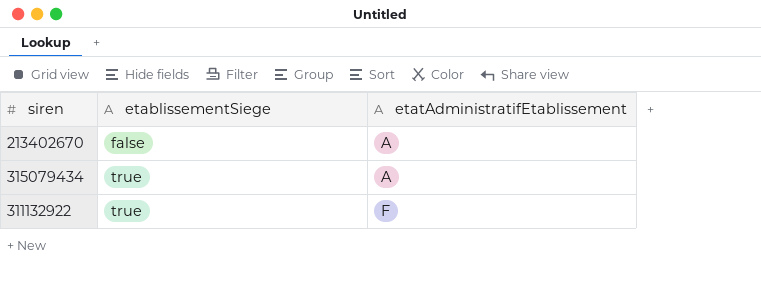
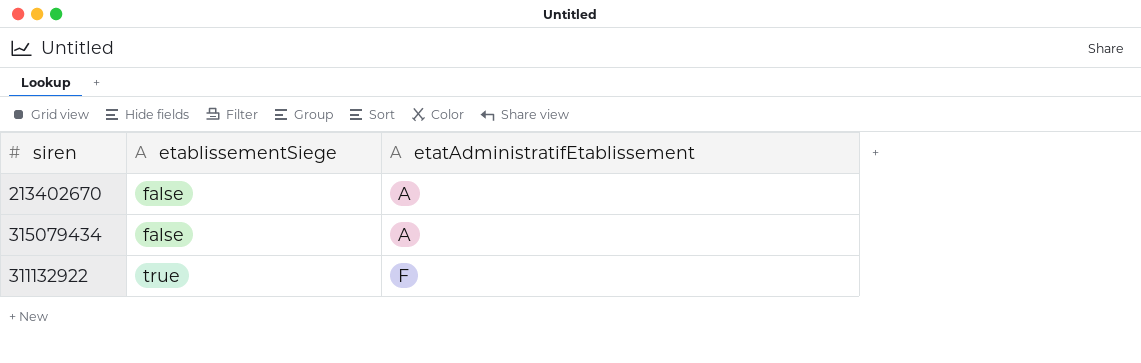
315079434 | etablissementSiege: true -> false

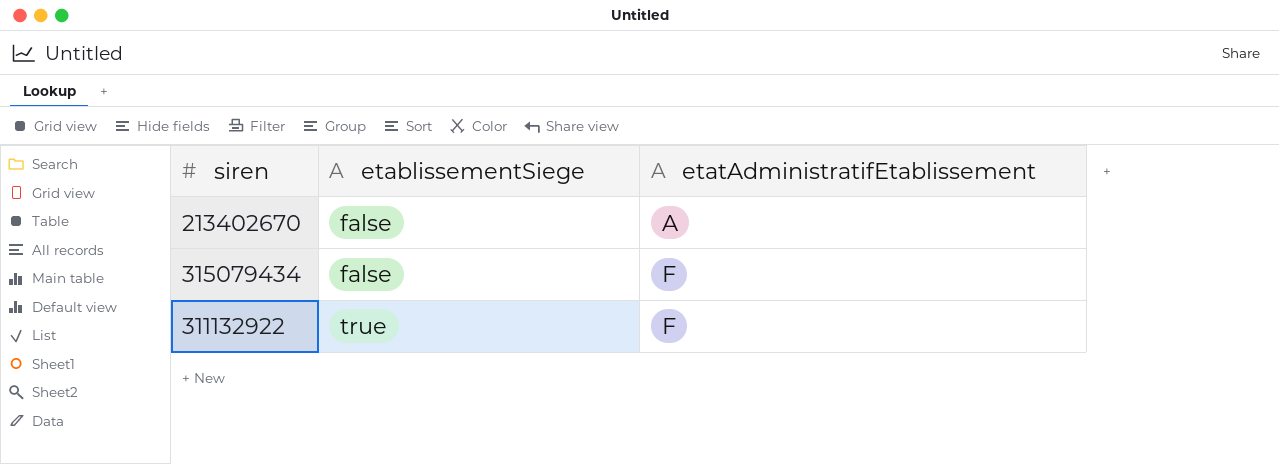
315079434 | etatAdministratifEtablissement: A -> F

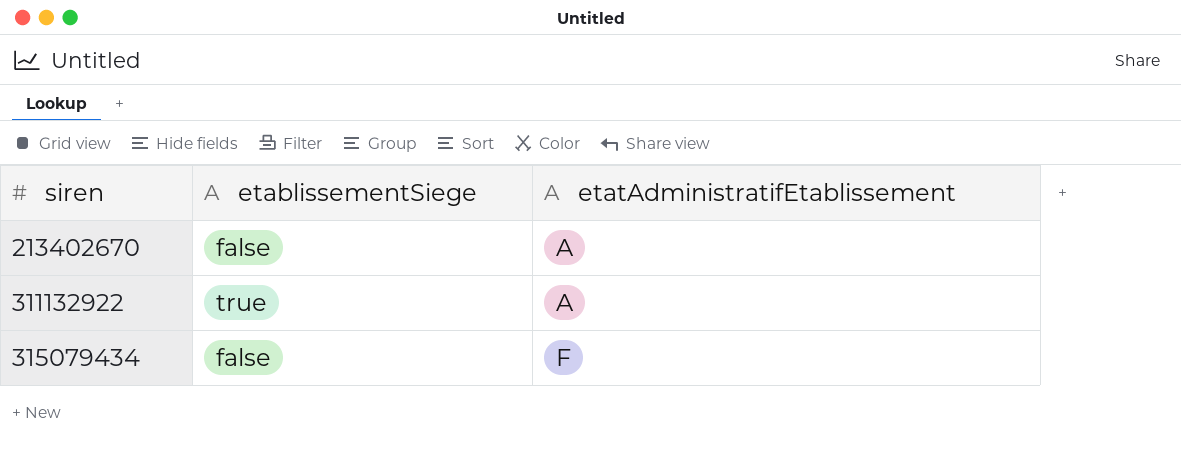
row order: etablissementSiege ascending -> siren ascending
311132922 | etatAdministratifEtablissement: F -> A

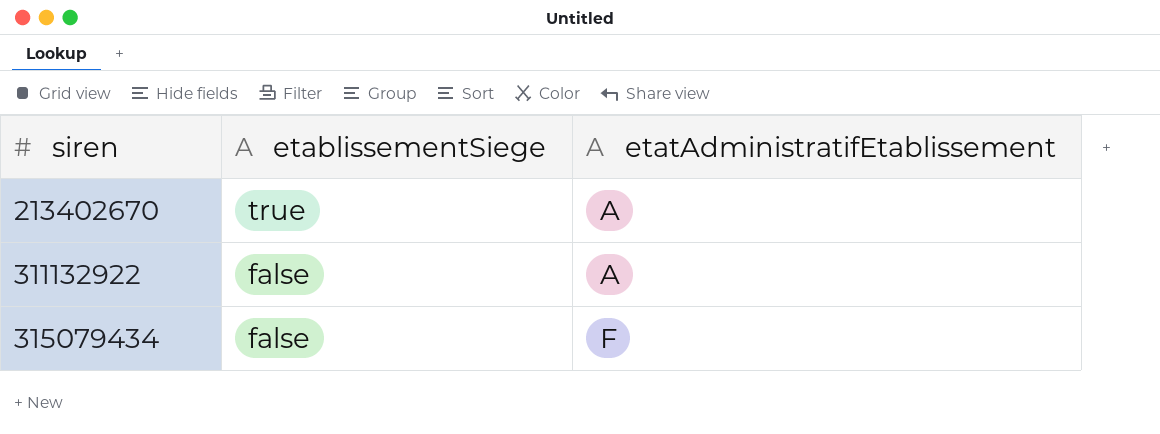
213402670 | etablissementSiege: false -> true
311132922 | etablissementSiege: true -> false

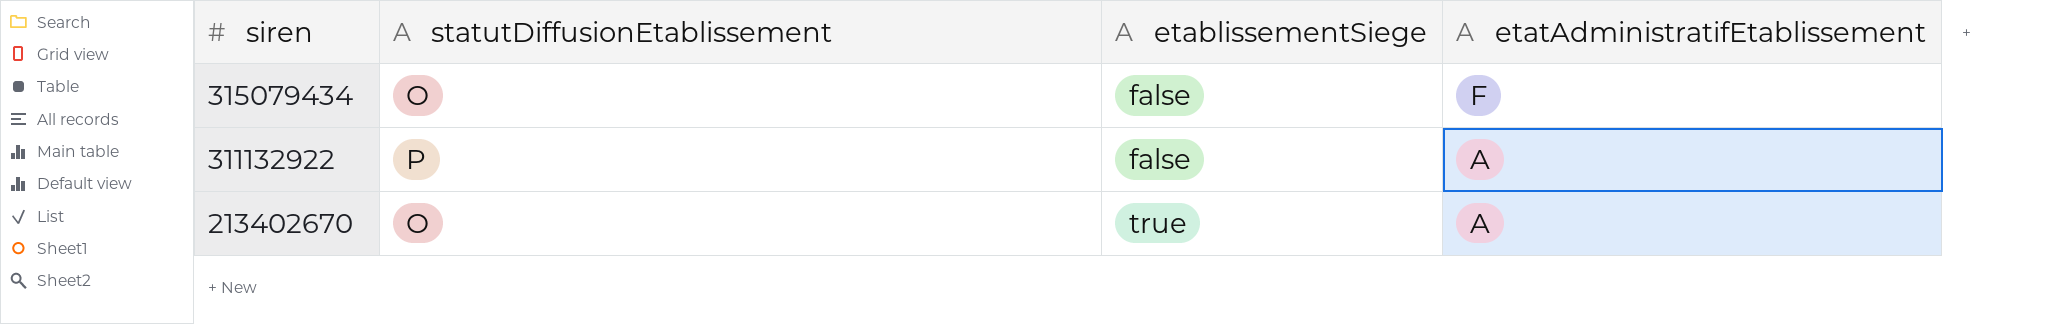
row order: siren ascending -> siren descending
column statutDiffusionEtablissement | position: none -> 2

